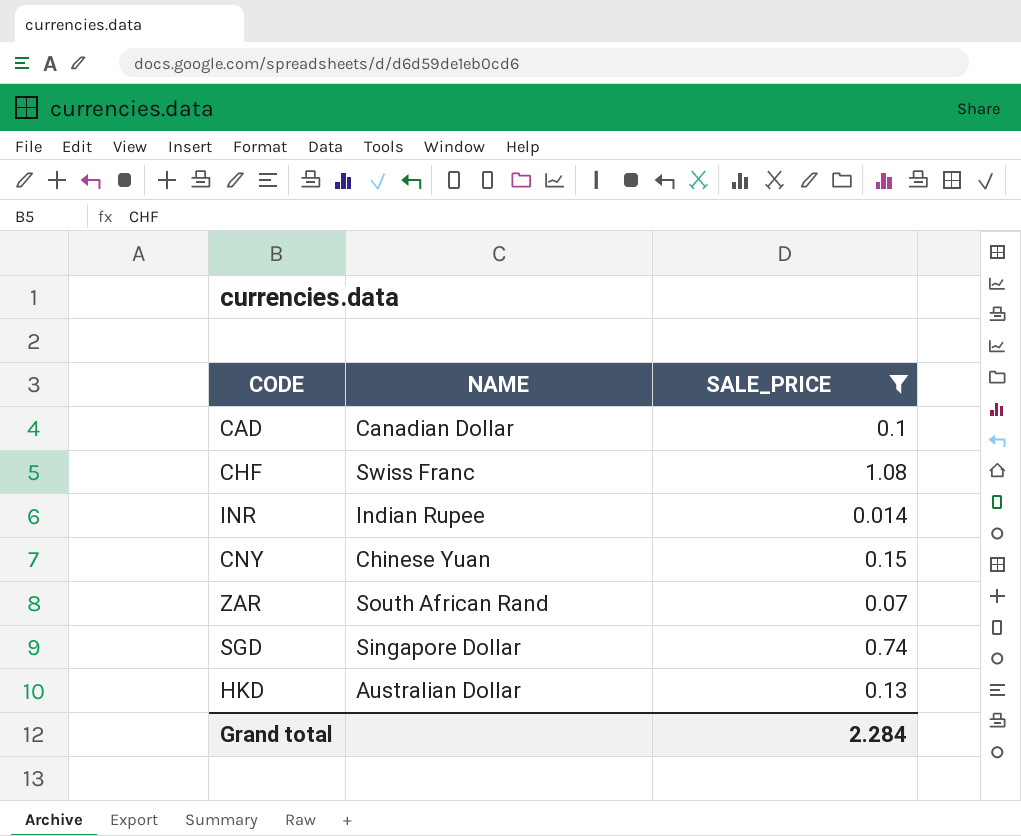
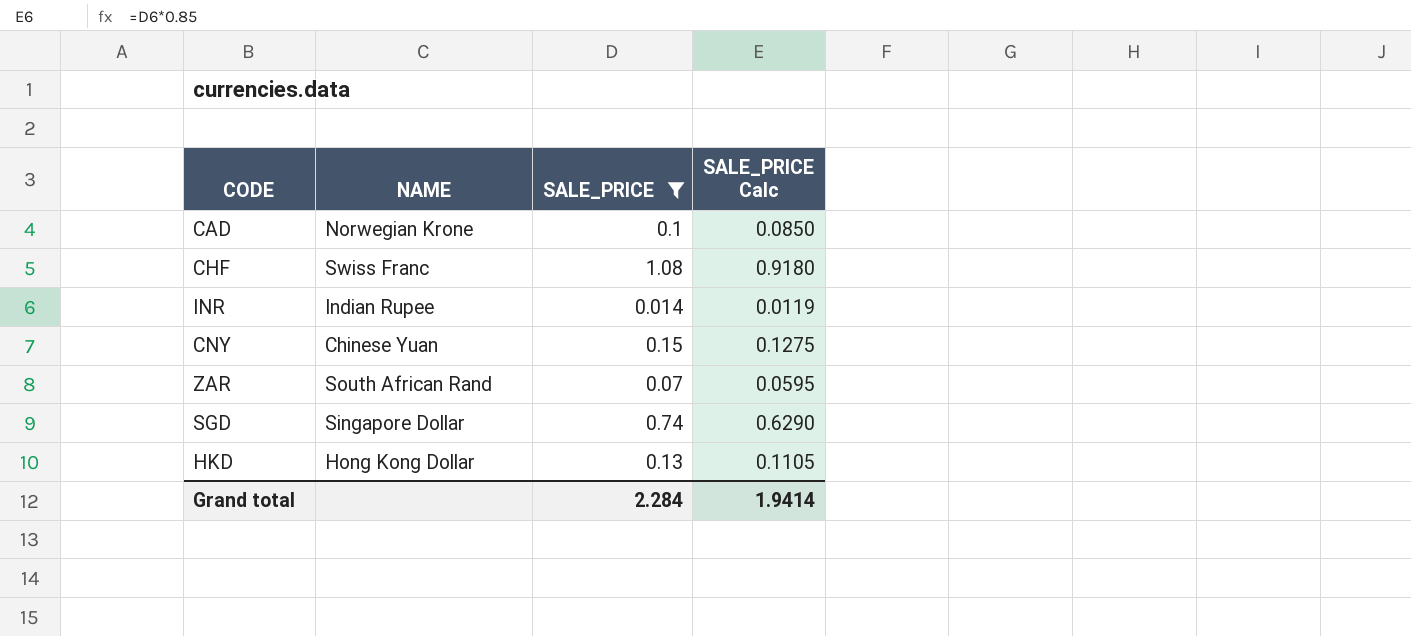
column SALE_PRICE Calc | formula: none -> [SALE_PRICE] * 0.85
CAD | NAME: Canadian Dollar -> Norwegian Krone
HKD | NAME: Australian Dollar -> Hong Kong Dollar

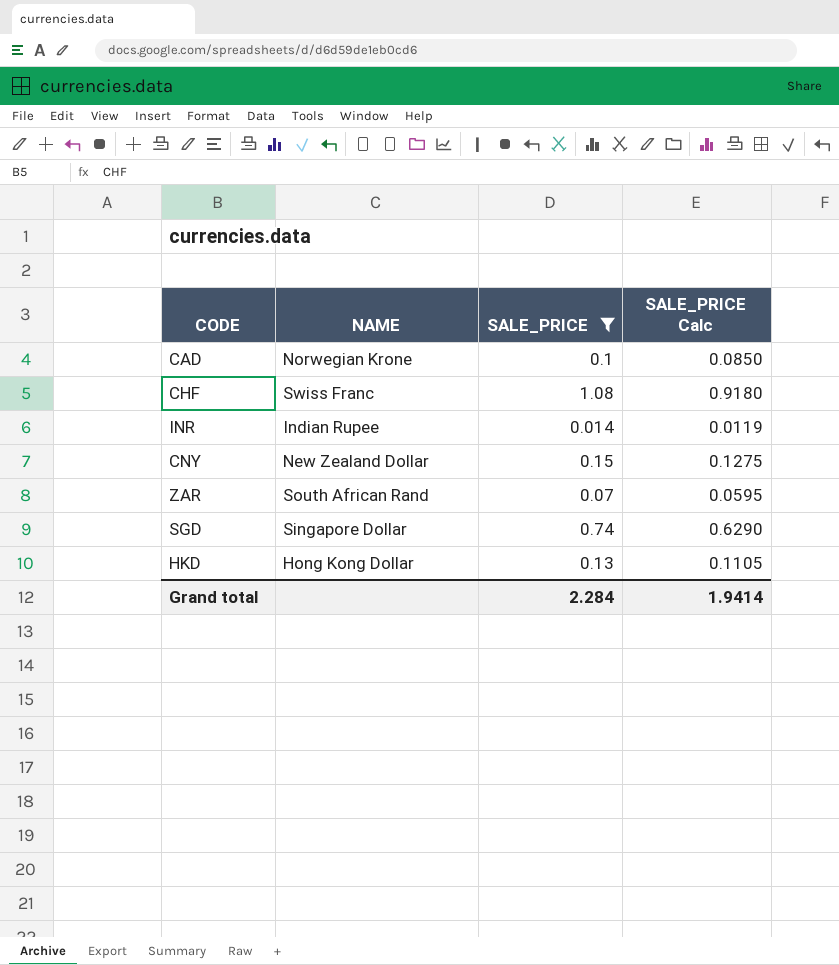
CNY | NAME: Chinese Yuan -> New Zealand Dollar

